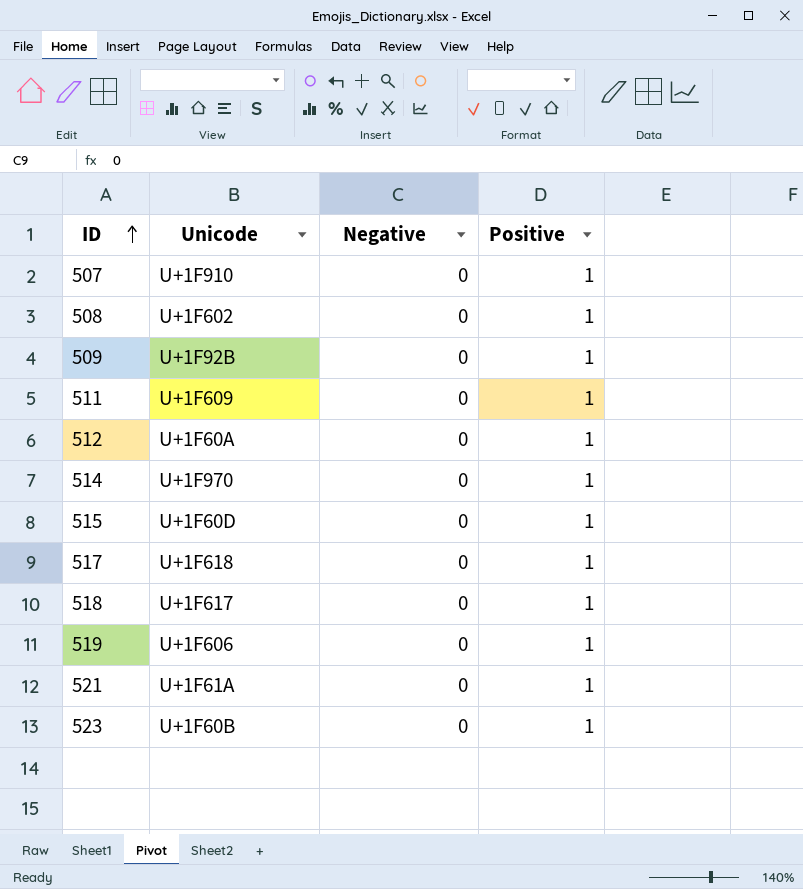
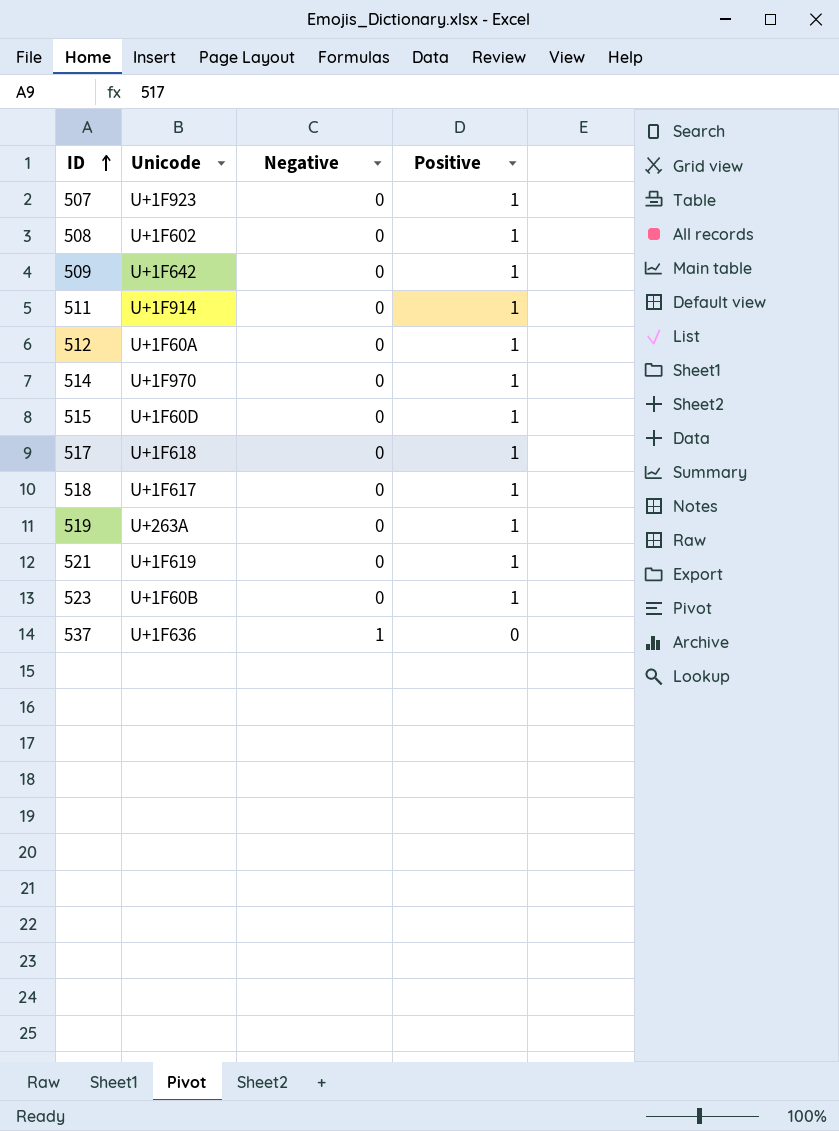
507 | Unicode: U+1F910 -> U+1F923
509 | Unicode: U+1F92B -> U+1F642
511 | Unicode: U+1F609 -> U+1F914
519 | Unicode: U+1F606 -> U+263A
521 | Unicode: U+1F61A -> U+1F619
row 537: none -> U+1F636 | 1 | 0

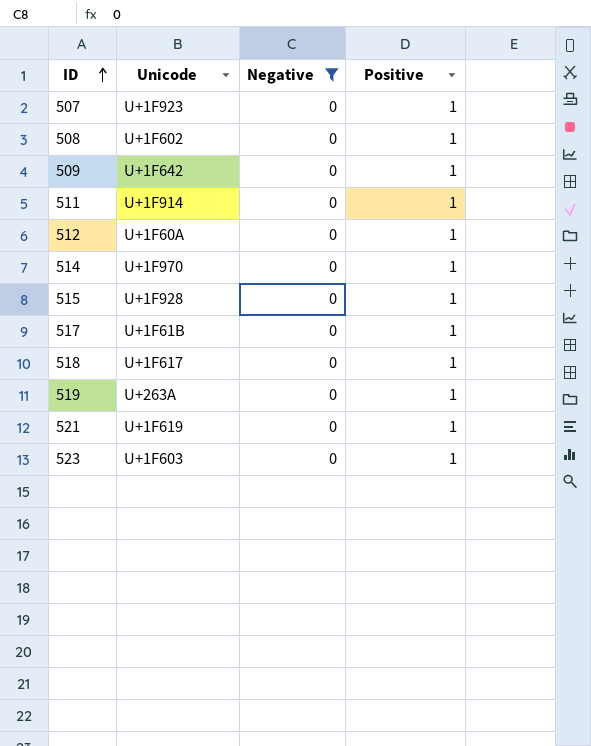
filter: none -> Negative = 0
515 | Unicode: U+1F60D -> U+1F928
517 | Unicode: U+1F618 -> U+1F61B
523 | Unicode: U+1F60B -> U+1F603

